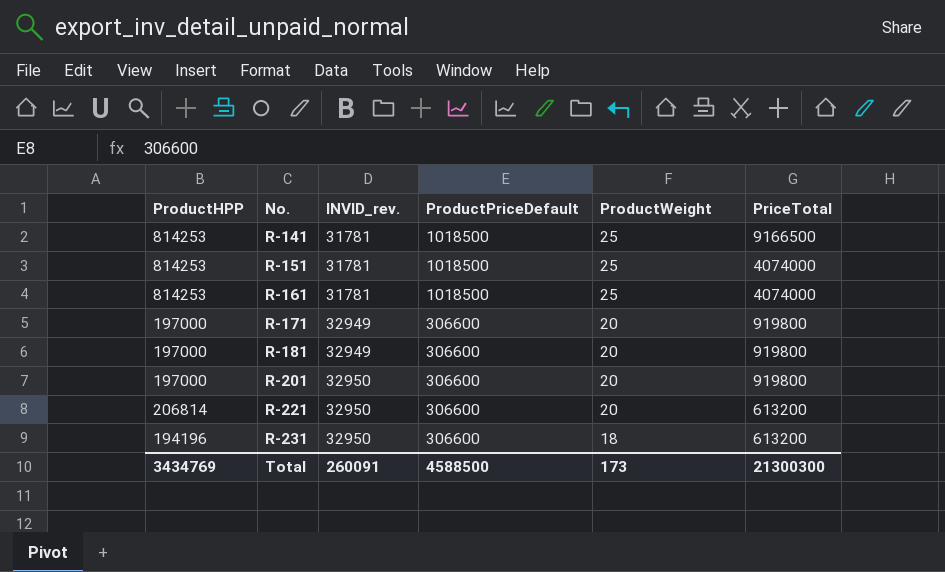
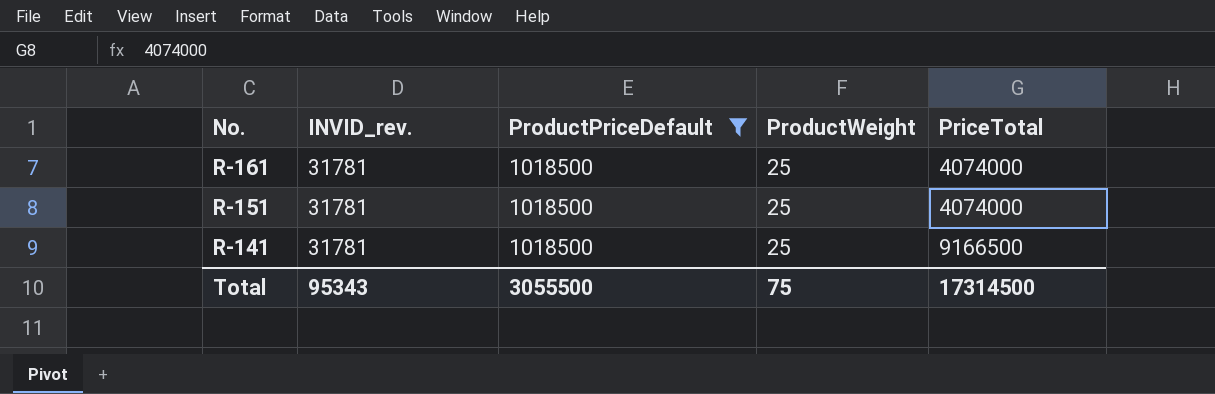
filter: none -> ProductPriceDefault = 1018500
row order: No. ascending -> No. descending
column ProductHPP | position: 1 -> none
Total | INVID_rev.: 260091 -> 95343
Total | ProductPriceDefault: 4588500 -> 3055500
Total | ProductWeight: 173 -> 75
Total | PriceTotal: 21300300 -> 17314500

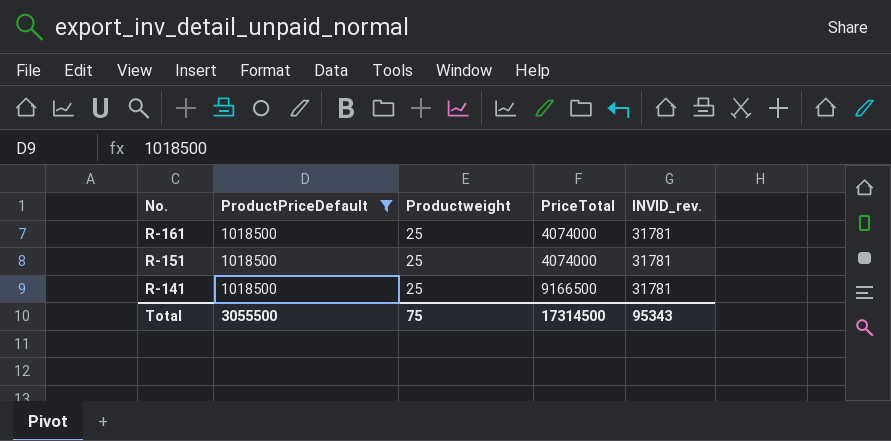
column name: ProductWeight -> Productweight
column INVID_rev. | position: 2 -> 5

